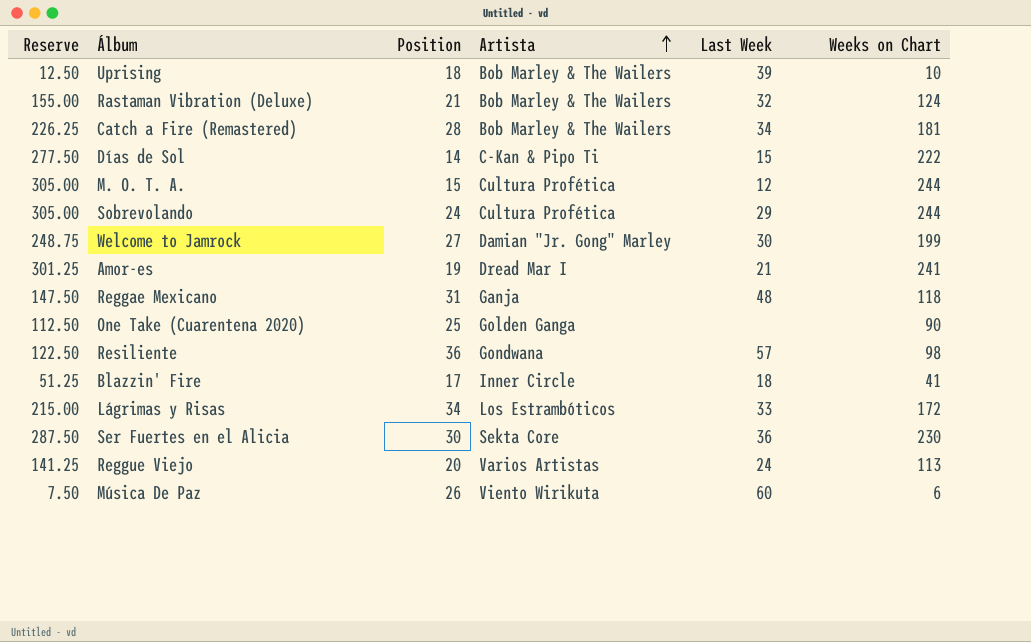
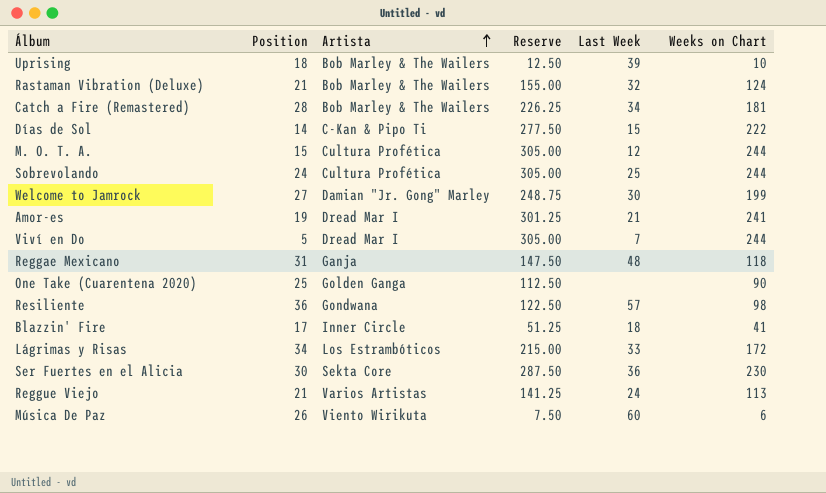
column Reserve | position: 1 -> 4
Sobrevolando | Last Week: 29 -> 25
row Viví en Do: none -> 5 | Dread Mar I | 305.00 | 7 | 244
Reggue Viejo | Position: 20 -> 21

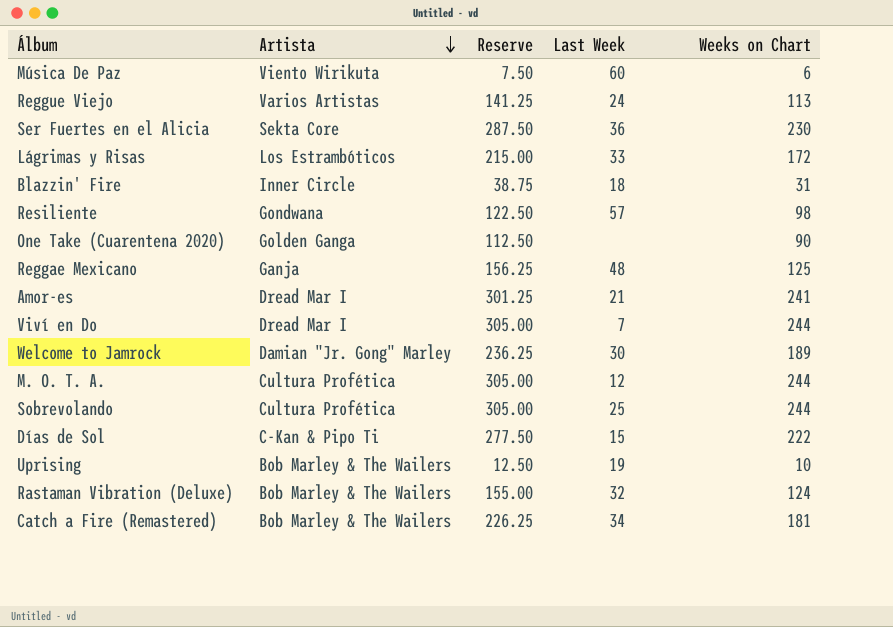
row order: Artista ascending -> Artista descending
column Position | position: 2 -> none
Blazzin' Fire | Reserve: 51.25 -> 38.75
Blazzin' Fire | Weeks on Chart: 41 -> 31
Reggae Mexicano | Reserve: 147.50 -> 156.25
Reggae Mexicano | Weeks on Chart: 118 -> 125
Welcome to Jamrock | Reserve: 248.75 -> 236.25
Welcome to Jamrock | Weeks on Chart: 199 -> 189
Uprising | Last Week: 39 -> 19

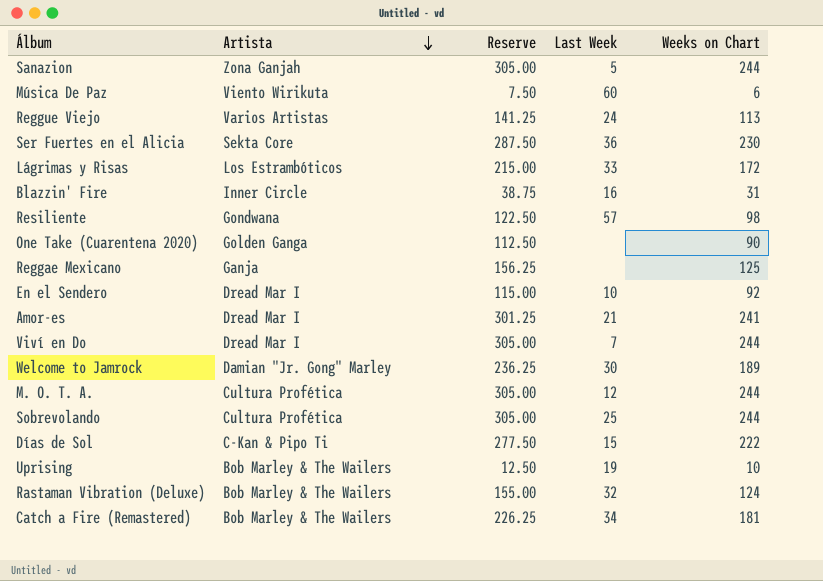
row Sanazion: none -> Zona Ganjah | 305.00 | 5 | 244
Blazzin' Fire | Last Week: 18 -> 16
Reggae Mexicano | Last Week: 48 -> none
row En el Sendero: none -> Dread Mar I | 115.00 | 10 | 92

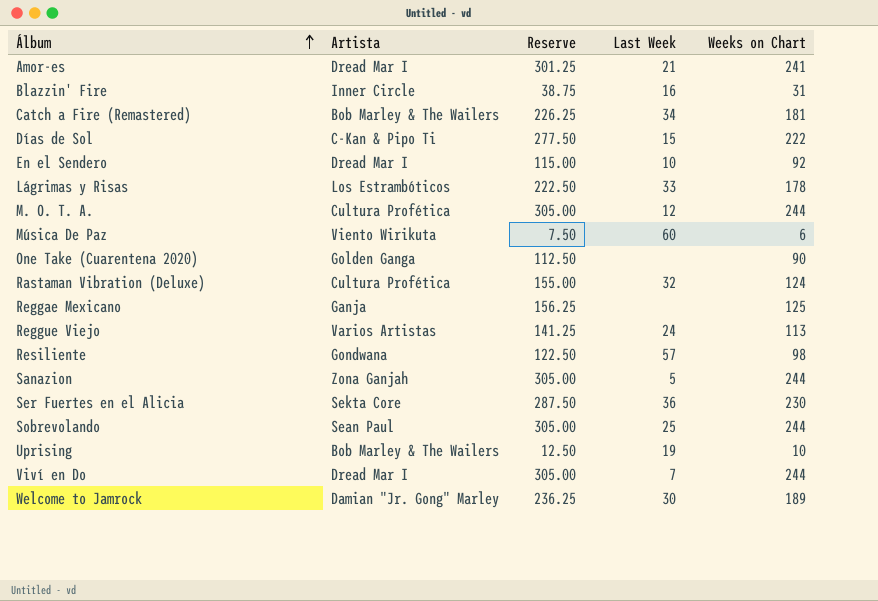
row order: Artista descending -> Álbum ascending
Lágrimas y Risas | Reserve: 215.00 -> 222.50
Lágrimas y Risas | Weeks on Chart: 172 -> 178
Rastaman Vibration (Deluxe) | Artista: Bob Marley & The Wailers -> Cultura Profética
Sobrevolando | Artista: Cultura Profética -> Sean Paul

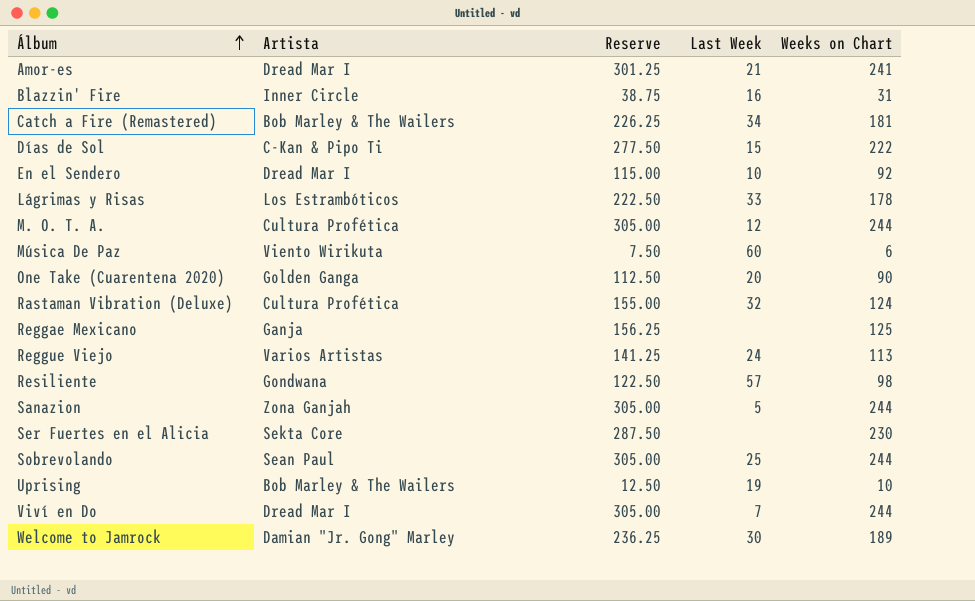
One Take (Cuarentena 2020) | Last Week: none -> 20
Ser Fuertes en el Alicia | Last Week: 36 -> none

